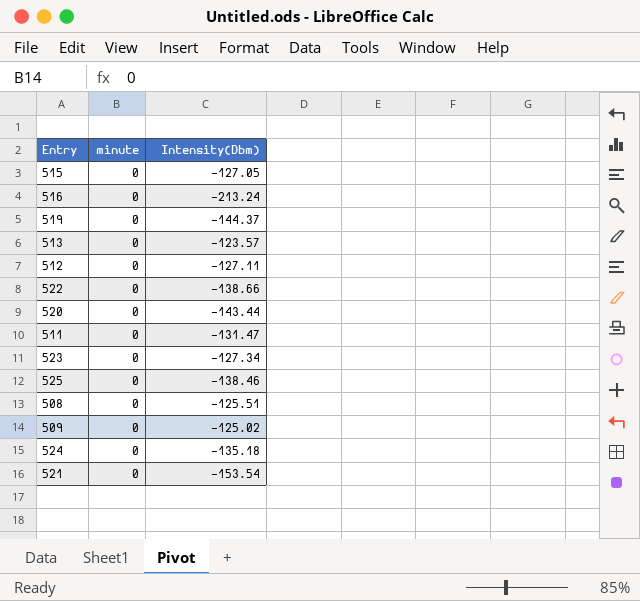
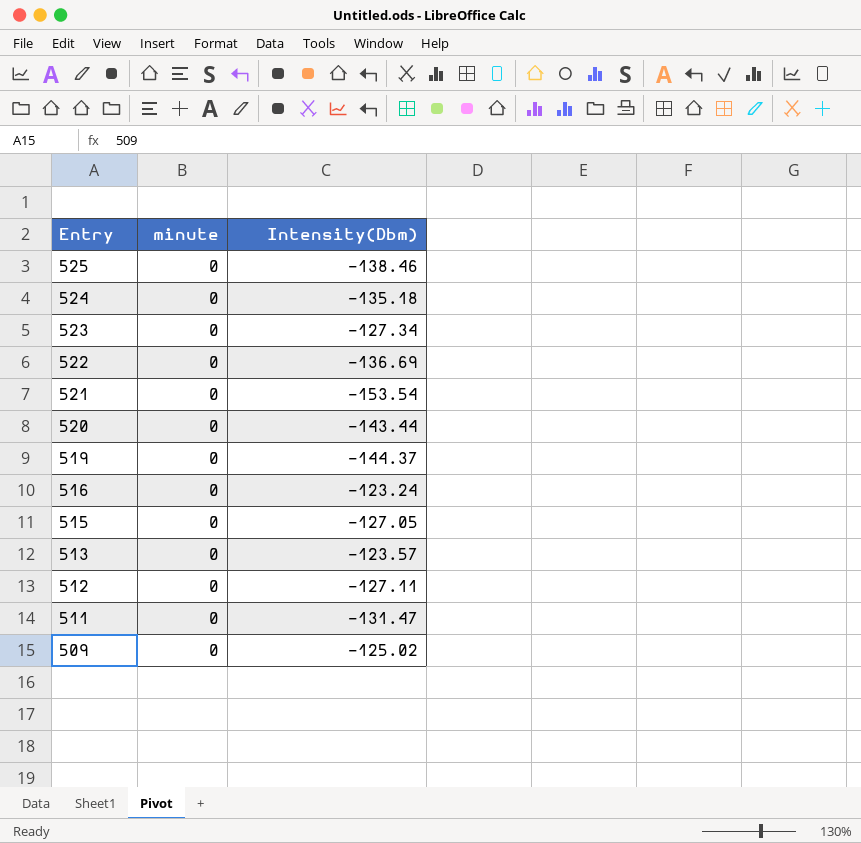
row order: none -> Entry descending
row 508: 0 | -125.51 -> none
522 | Intensity(Dbm): -138.66 -> -136.69
516 | Intensity(Dbm): -213.24 -> -123.24

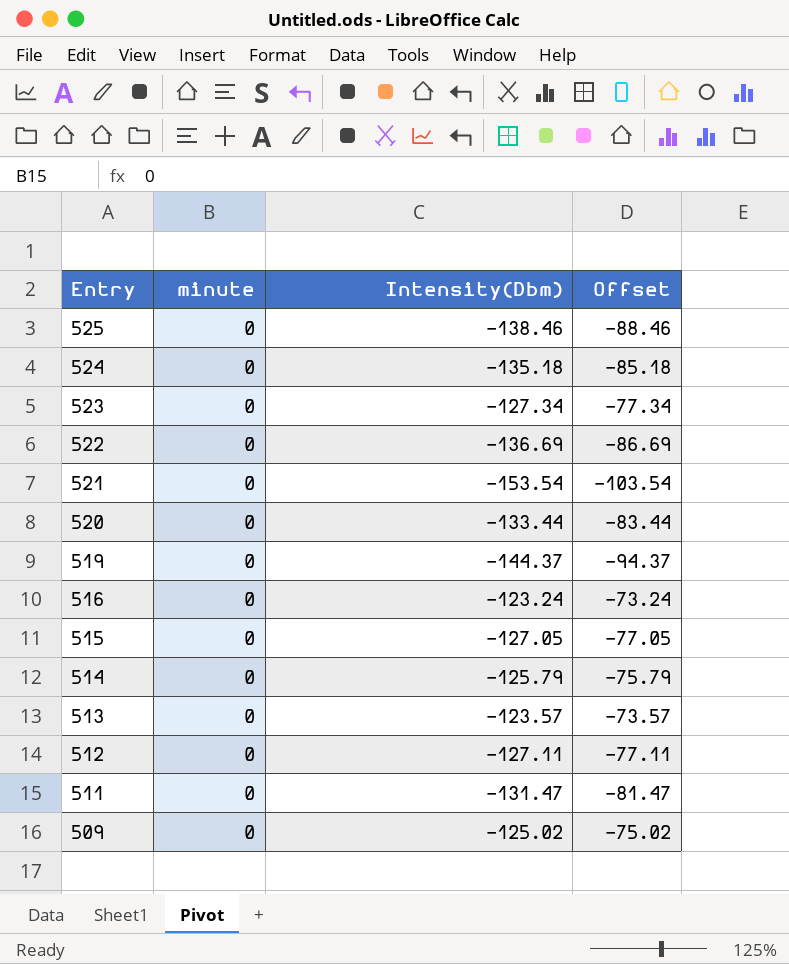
column Offset | formula: none -> [Intensity(Dbm)] + 50
520 | Intensity(Dbm): -143.44 -> -133.44
row 514: none -> 0 | -125.79 | -75.79

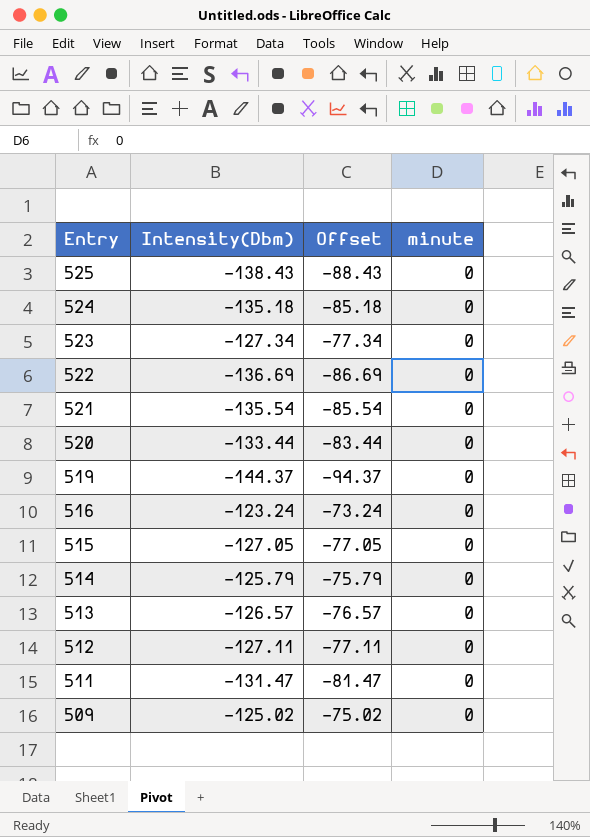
column minute | position: 2 -> 4
525 | Intensity(Dbm): -138.46 -> -138.43
525 | Offset: -88.46 -> -88.43
521 | Intensity(Dbm): -153.54 -> -135.54
521 | Offset: -103.54 -> -85.54
513 | Intensity(Dbm): -123.57 -> -126.57
513 | Offset: -73.57 -> -76.57

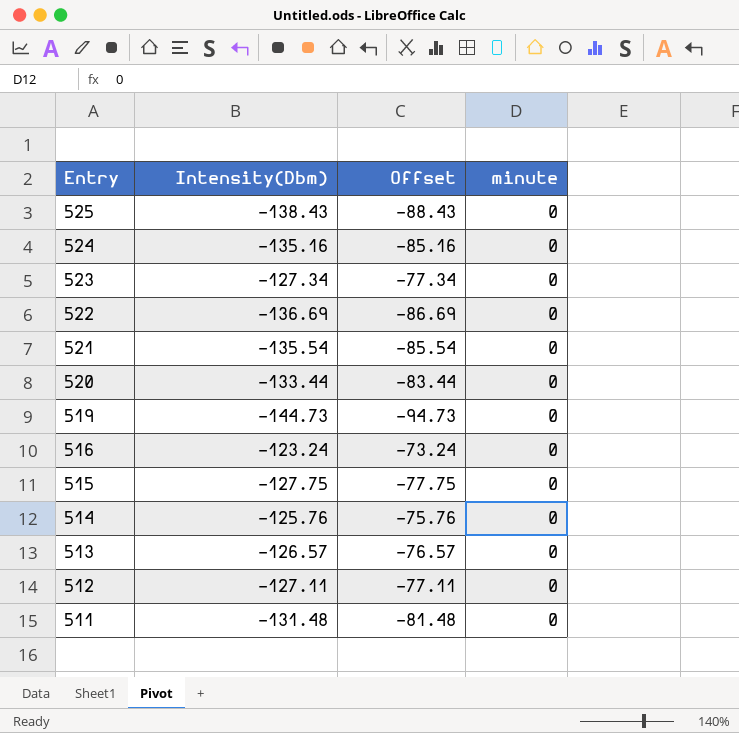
row 509: -125.02 | -75.02 | 0 -> none
524 | Intensity(Dbm): -135.18 -> -135.16
524 | Offset: -85.18 -> -85.16
519 | Intensity(Dbm): -144.37 -> -144.73
519 | Offset: -94.37 -> -94.73
515 | Intensity(Dbm): -127.05 -> -127.75
515 | Offset: -77.05 -> -77.75
514 | Intensity(Dbm): -125.79 -> -125.76
514 | Offset: -75.79 -> -75.76
511 | Intensity(Dbm): -131.47 -> -131.48
511 | Offset: -81.47 -> -81.48

